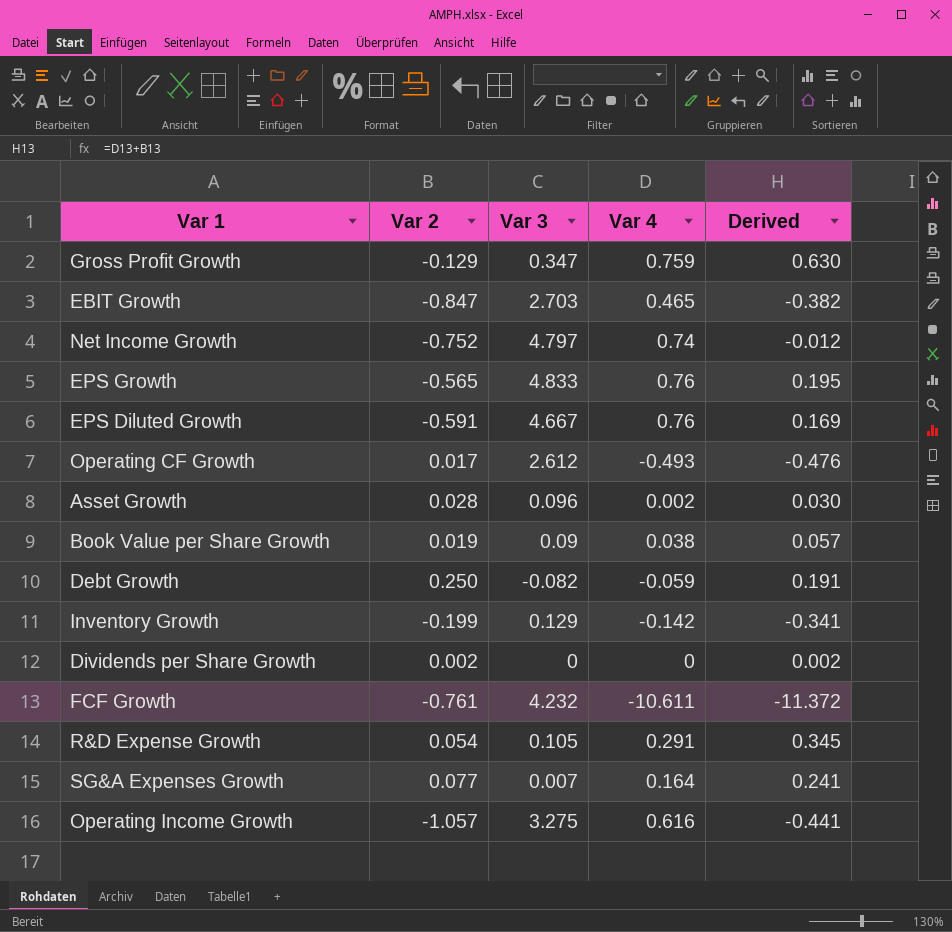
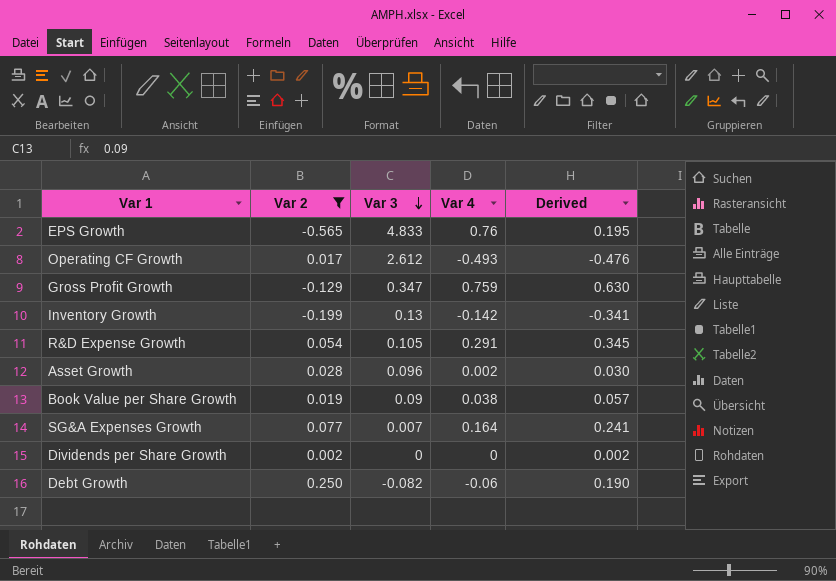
filter: none -> Var 2 >= -0.565
row order: none -> Var 3 descending
Inventory Growth | Var 3: 0.129 -> 0.13
Debt Growth | Var 4: -0.059 -> -0.06
Debt Growth | Derived: 0.191 -> 0.190

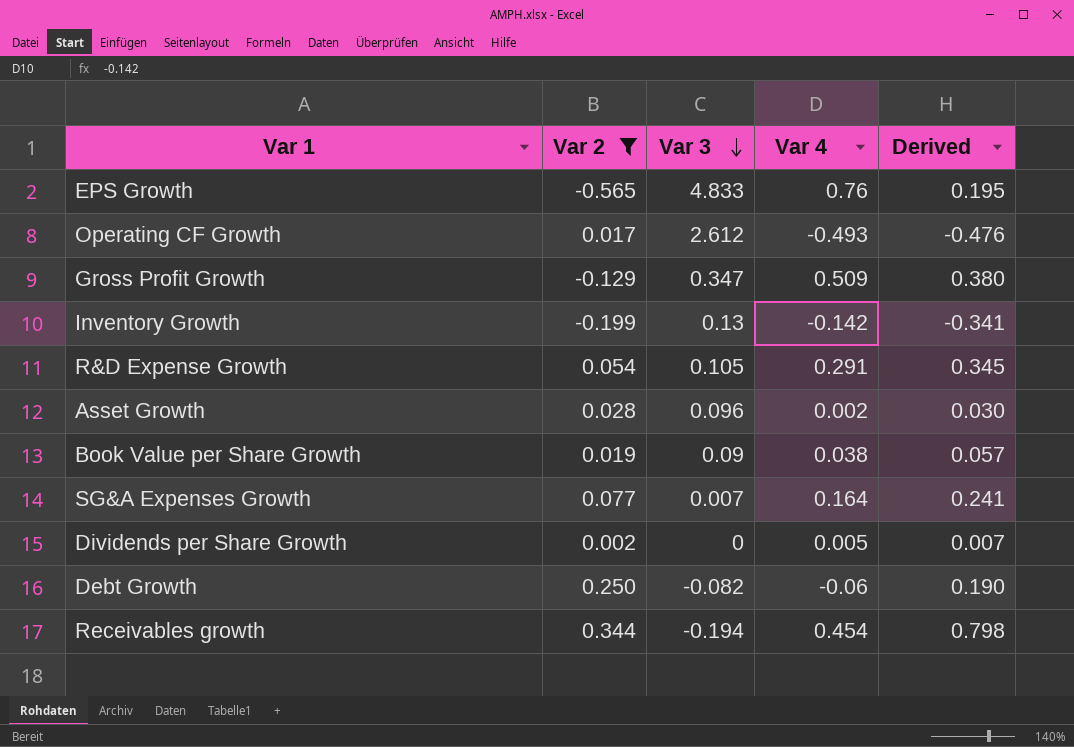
Gross Profit Growth | Var 4: 0.759 -> 0.509
Gross Profit Growth | Derived: 0.630 -> 0.380
Dividends per Share Growth | Var 4: 0 -> 0.005
Dividends per Share Growth | Derived: 0.002 -> 0.007
row Receivables growth: none -> 0.344 | -0.194 | 0.454 | 0.798

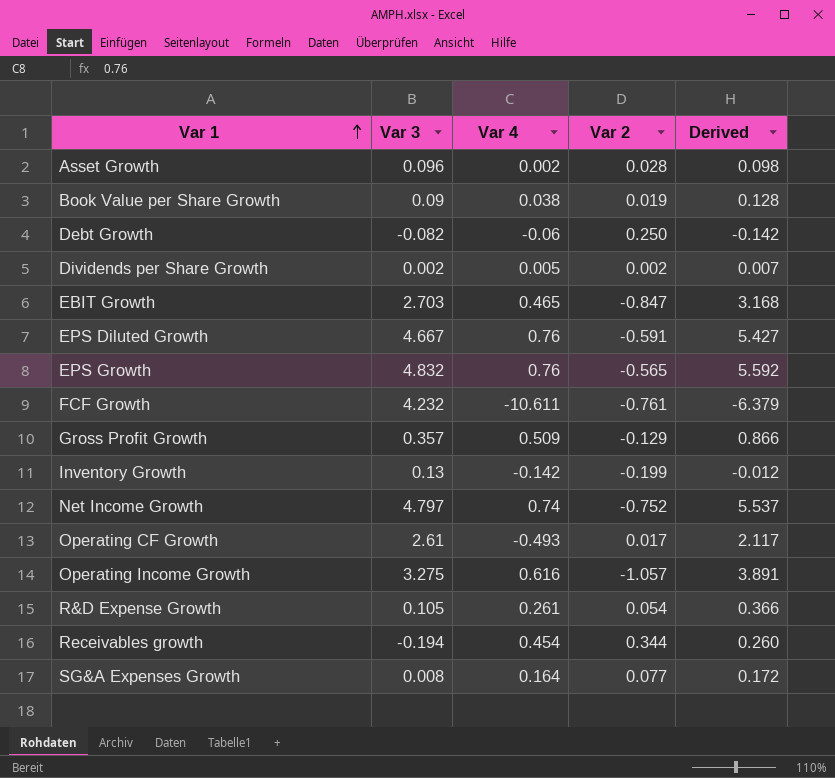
filter: Var 2 >= -0.565 -> none
row order: Var 3 descending -> Var 1 ascending
column Var 2 | position: 2 -> 4
column Derived | formula: [Var 2] + [Var 4] -> [Var 3] + [Var 4]
Dividends per Share Growth | Var 3: 0 -> 0.002
EPS Growth | Var 3: 4.833 -> 4.832
Gross Profit Growth | Var 3: 0.347 -> 0.357
Operating CF Growth | Var 3: 2.612 -> 2.61
R&D Expense Growth | Var 4: 0.291 -> 0.261
SG&A Expenses Growth | Var 3: 0.007 -> 0.008

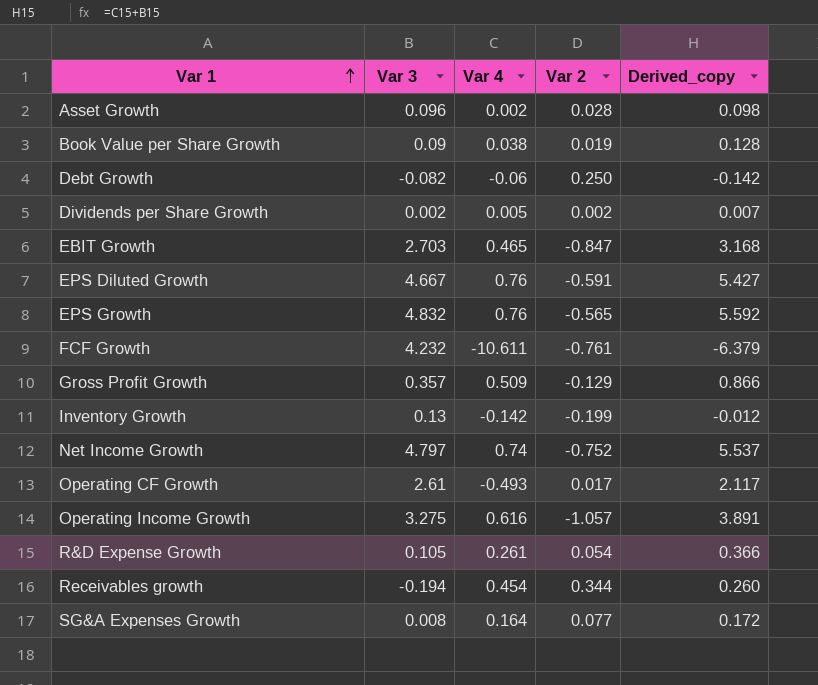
column name: Derived -> Derived_copy

